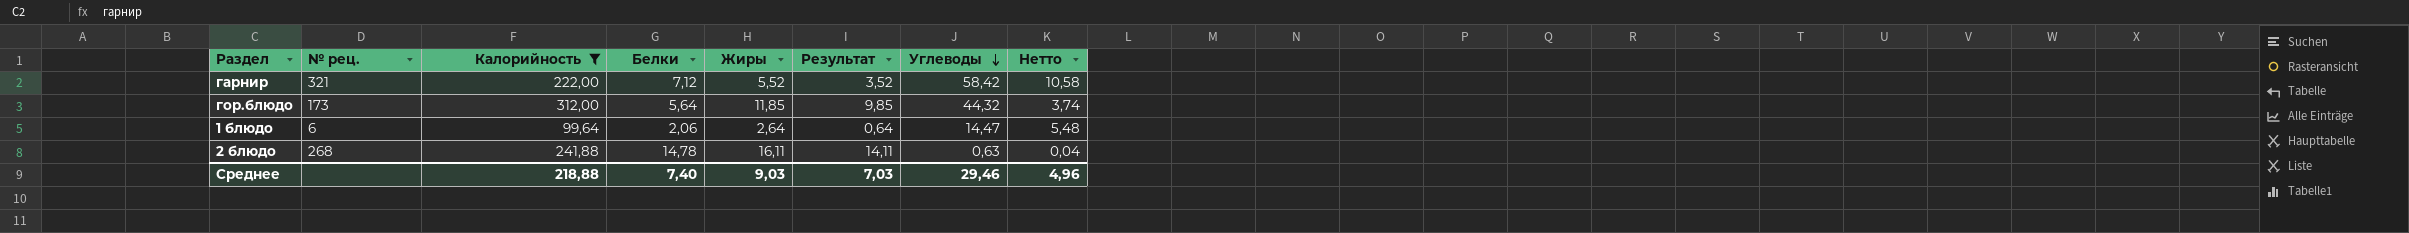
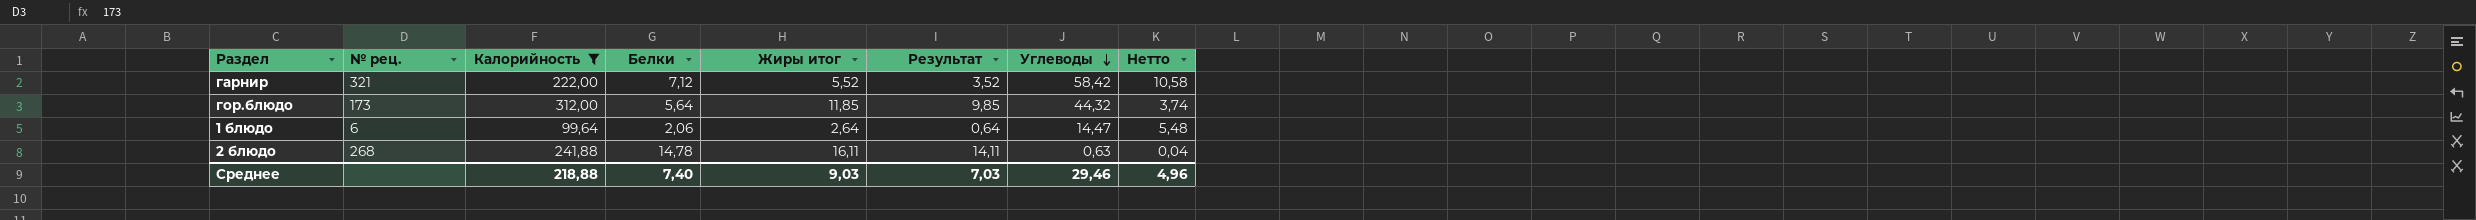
column name: Жиры -> Жиры итог

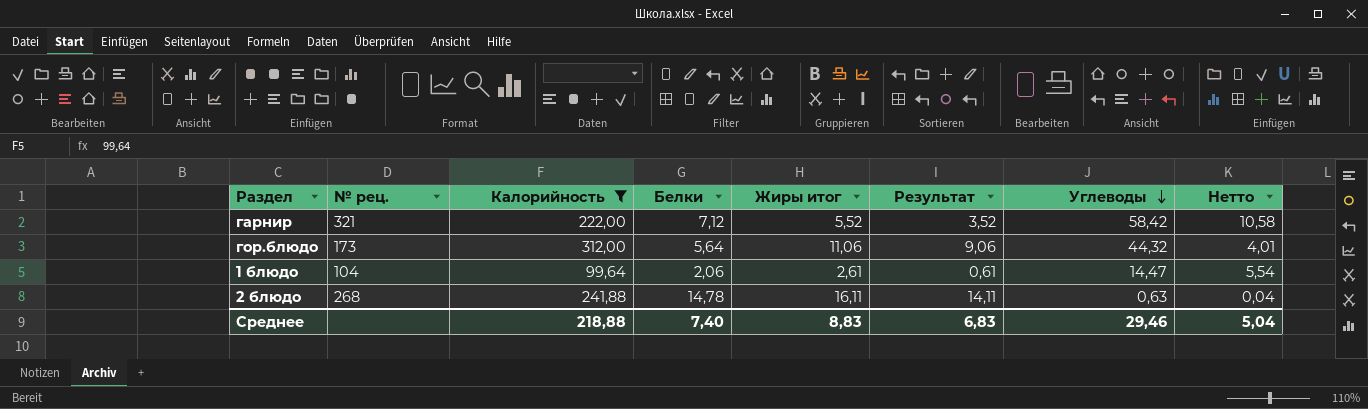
гор.блюдо | Жиры итог: 11,85 -> 11,06
гор.блюдо | Результат: 9,85 -> 9,06
гор.блюдо | Нетто: 3,74 -> 4,01
1 блюдо | № рец.: 6 -> 104
1 блюдо | Жиры итог: 2,64 -> 2,61
1 блюдо | Результат: 0,64 -> 0,61
1 блюдо | Нетто: 5,48 -> 5,54
Среднее | Жиры итог: 9,03 -> 8,83
Среднее | Результат: 7,03 -> 6,83
Среднее | Нетто: 4,96 -> 5,04

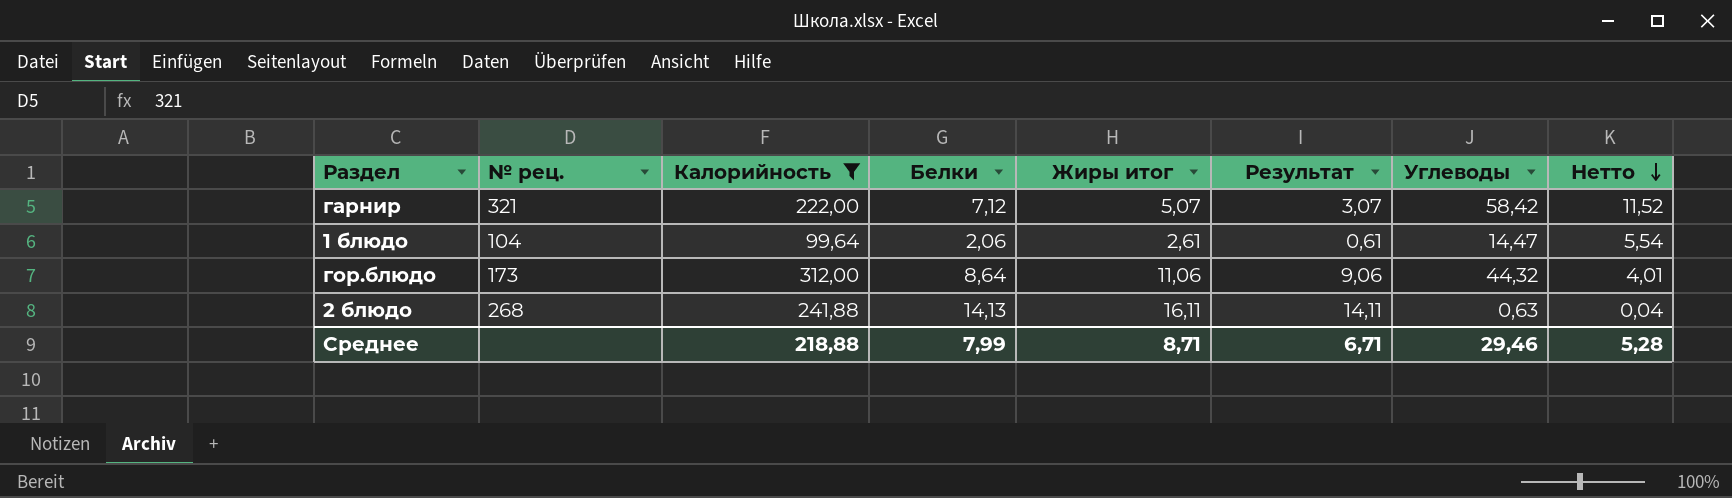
row order: Углеводы descending -> Нетто descending
гарнир | Жиры итог: 5,52 -> 5,07
гарнир | Результат: 3,52 -> 3,07
гарнир | Нетто: 10,58 -> 11,52
гор.блюдо | Белки: 5,64 -> 8,64
2 блюдо | Белки: 14,78 -> 14,13
Среднее | Белки: 7,40 -> 7,99
Среднее | Жиры итог: 8,83 -> 8,71
Среднее | Результат: 6,83 -> 6,71
Среднее | Нетто: 5,04 -> 5,28

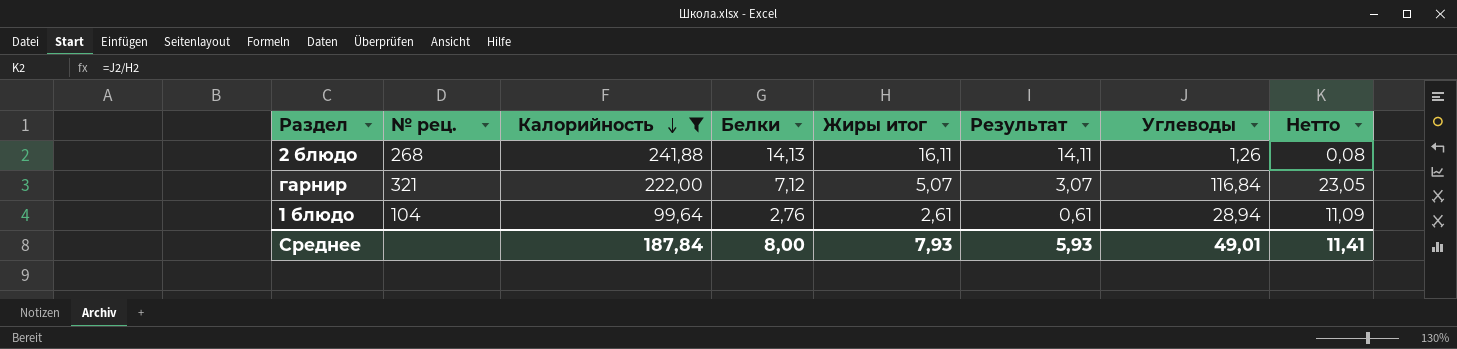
row order: Нетто descending -> Калорийность descending
row гор.блюдо: 173 | 312,00 | 8,64 | 11,06 | 9,06 | 44,32 | 4,01 -> none
2 блюдо | Углеводы: 0,63 -> 1,26
2 блюдо | Нетто: 0,04 -> 0,08
гарнир | Углеводы: 58,42 -> 116,84
гарнир | Нетто: 11,52 -> 23,05
1 блюдо | Белки: 2,06 -> 2,76
1 блюдо | Углеводы: 14,47 -> 28,94
1 блюдо | Нетто: 5,54 -> 11,09
Среднее | Калорийность: 218,88 -> 187,84
Среднее | Белки: 7,99 -> 8,00
Среднее | Жиры итог: 8,71 -> 7,93
Среднее | Результат: 6,71 -> 5,93
Среднее | Углеводы: 29,46 -> 49,01
Среднее | Нетто: 5,28 -> 11,41

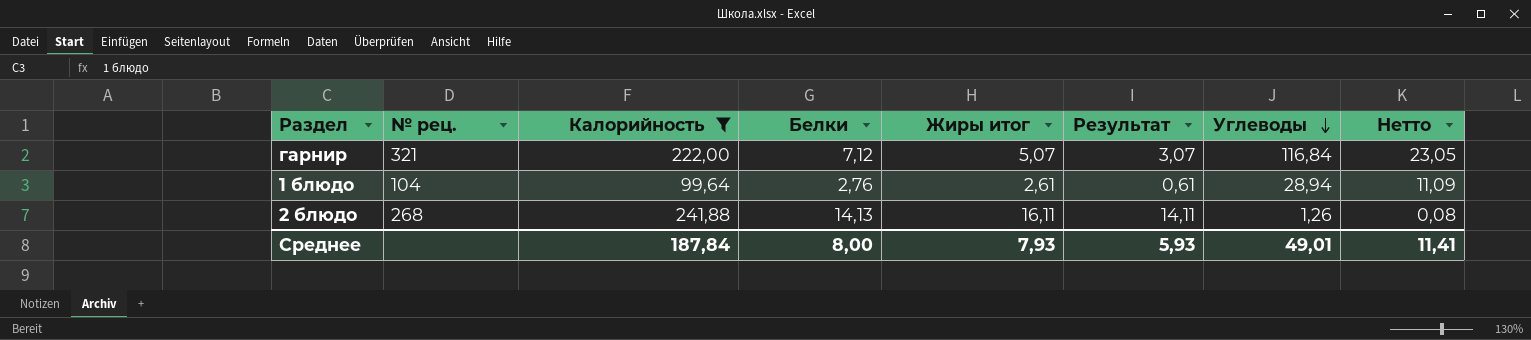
row order: Калорийность descending -> Углеводы descending

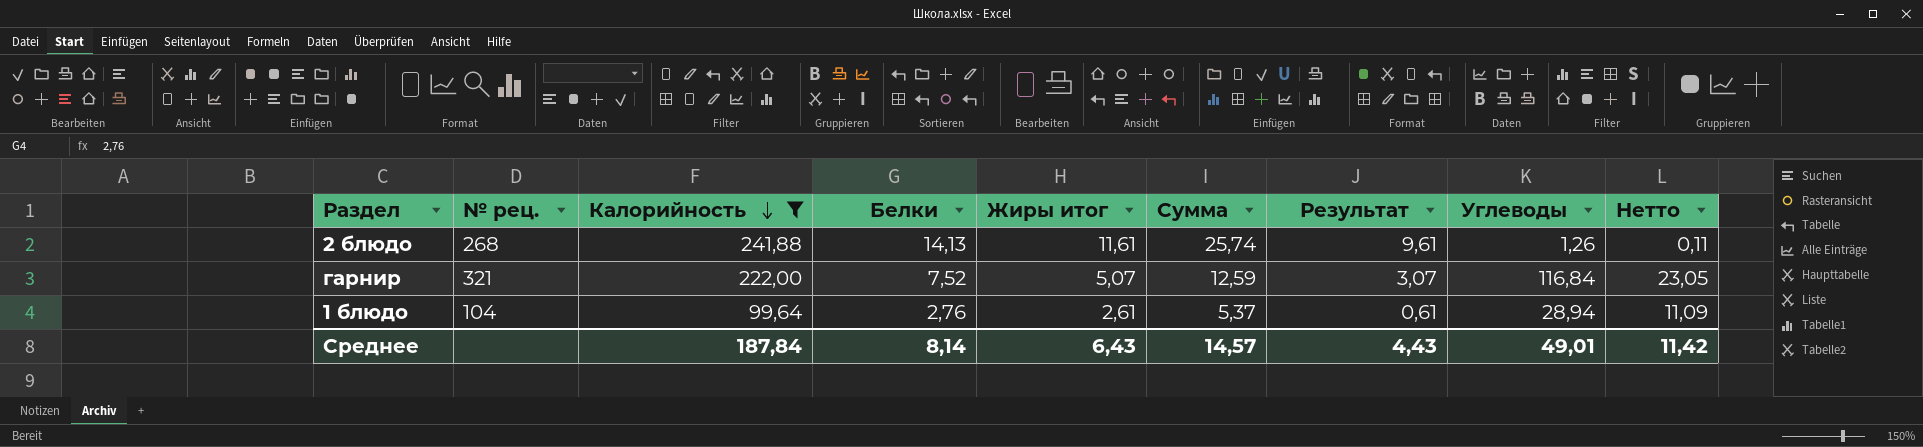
row order: Углеводы descending -> Калорийность descending
column Сумма | formula: none -> [Белки] + [Жиры итог]
2 блюдо | Жиры итог: 16,11 -> 11,61
2 блюдо | Результат: 14,11 -> 9,61
2 блюдо | Нетто: 0,08 -> 0,11
гарнир | Белки: 7,12 -> 7,52
Среднее | Белки: 8,00 -> 8,14
Среднее | Жиры итог: 7,93 -> 6,43
Среднее | Результат: 5,93 -> 4,43
Среднее | Нетто: 11,41 -> 11,42

